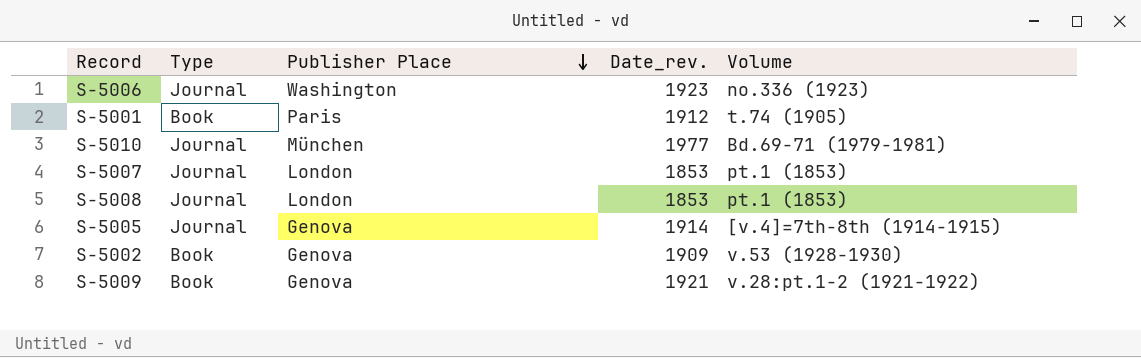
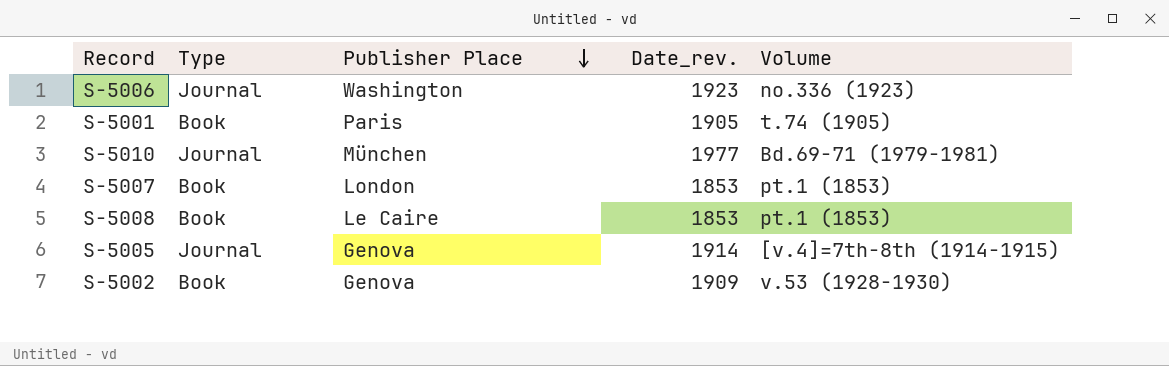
row S-5009: Book | Genova | 1921 | v.28:pt.1-2 (1921-1922) -> none
S-5001 | Date_rev.: 1912 -> 1905
S-5007 | Type: Journal -> Book
S-5008 | Type: Journal -> Book
S-5008 | Publisher Place: London -> Le Caire

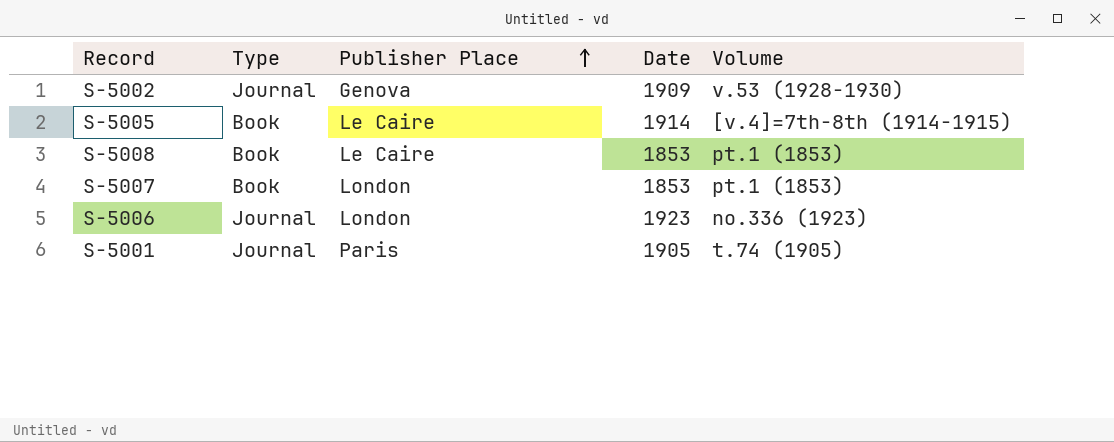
row order: Publisher Place descending -> Publisher Place ascending
column name: Date_rev. -> Date
row S-5010: Journal | München | 1977 | Bd.69-71 (1979-1981) -> none
S-5002 | Type: Book -> Journal
S-5005 | Type: Journal -> Book
S-5005 | Publisher Place: Genova -> Le Caire
S-5006 | Publisher Place: Washington -> London
S-5001 | Type: Book -> Journal

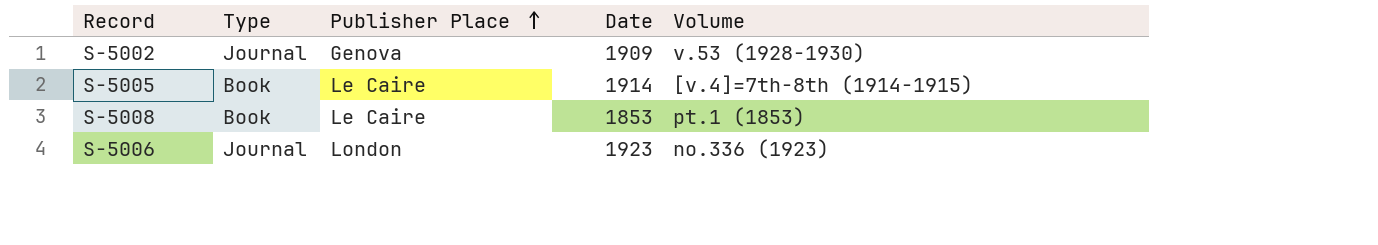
row S-5007: Book | London | 1853 | pt.1 (1853) -> none
row S-5001: Journal | Paris | 1905 | t.74 (1905) -> none

